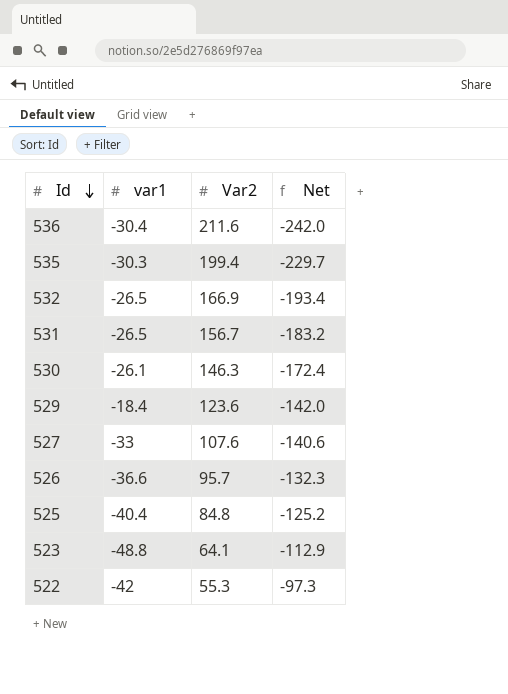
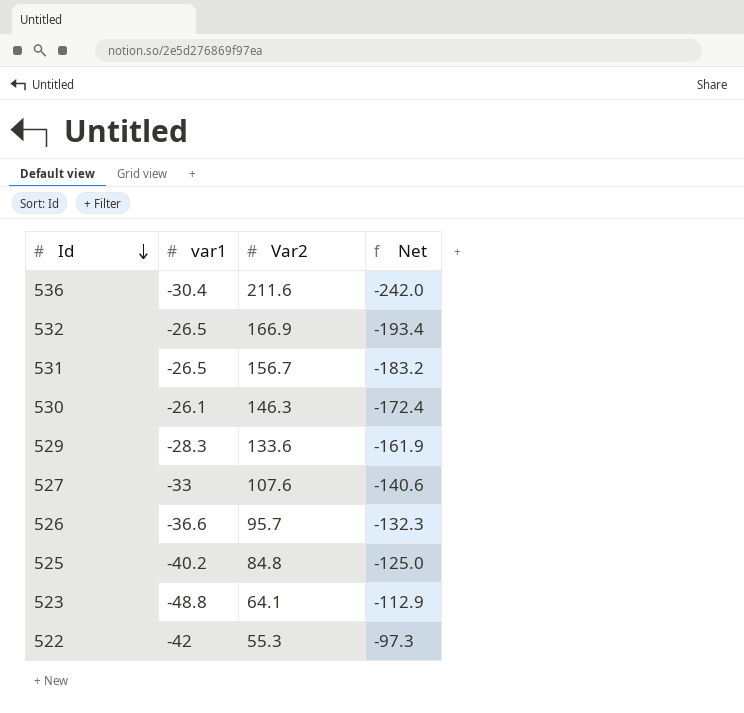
row 535: -30.3 | 199.4 | -229.7 -> none
529 | var1: -18.4 -> -28.3
529 | Var2: 123.6 -> 133.6
529 | Net: -142.0 -> -161.9
525 | var1: -40.4 -> -40.2
525 | Net: -125.2 -> -125.0

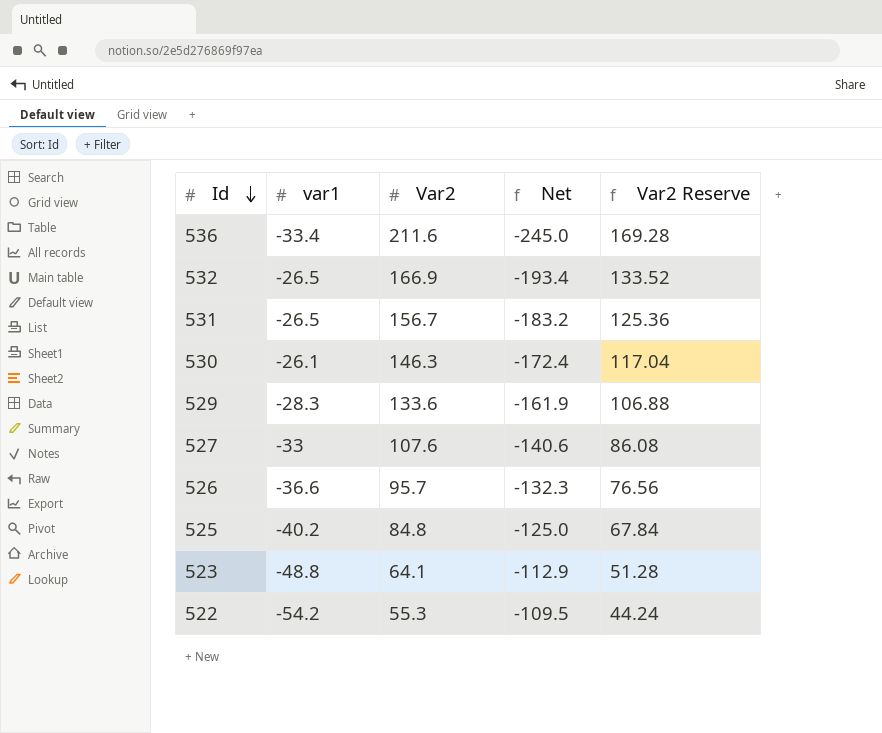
column Var2 Reserve | formula: none -> [Var2] * 0.8
536 | var1: -30.4 -> -33.4
536 | Net: -242.0 -> -245.0
522 | var1: -42 -> -54.2
522 | Net: -97.3 -> -109.5

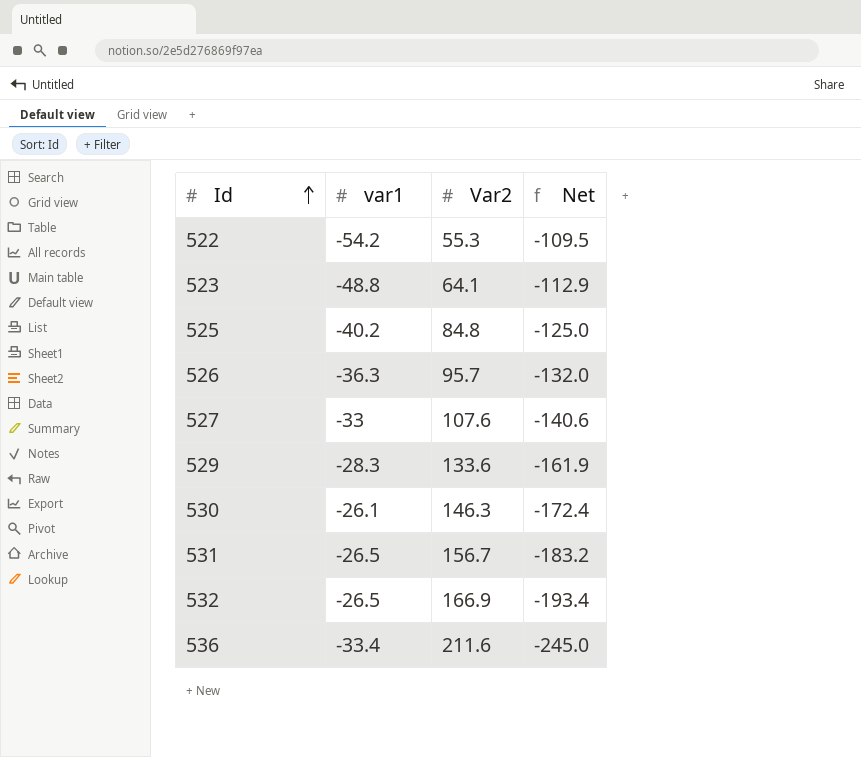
row order: Id descending -> Id ascending
column Var2 Reserve | formula: [Var2] * 0.8 -> none
526 | var1: -36.6 -> -36.3
526 | Net: -132.3 -> -132.0

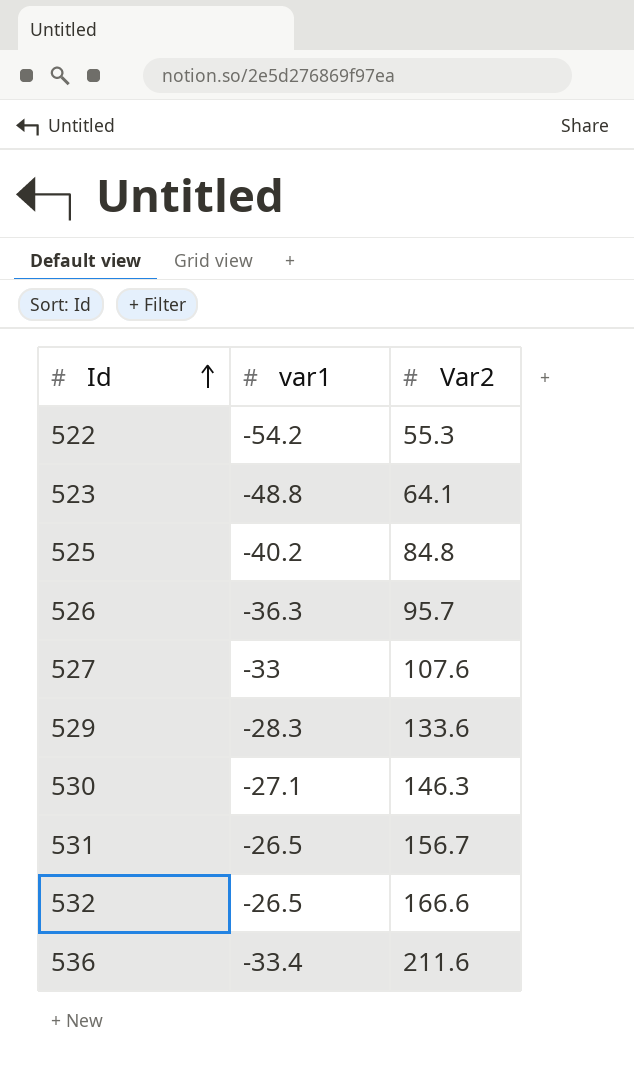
column Net | formula: [var1] - [Var2] -> none
530 | var1: -26.1 -> -27.1
532 | Var2: 166.9 -> 166.6

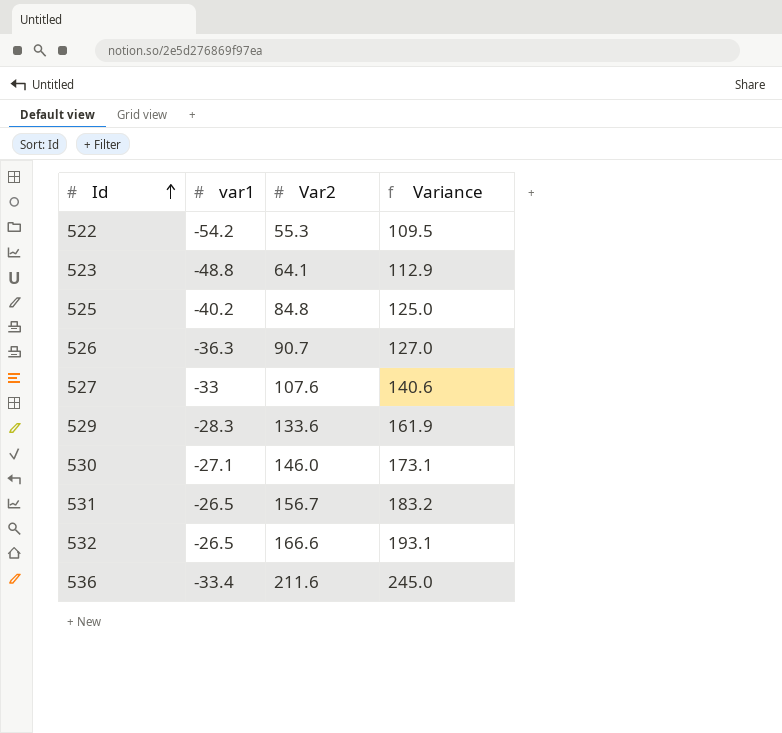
column Variance | formula: none -> [Var2] - [var1]
526 | Var2: 95.7 -> 90.7
530 | Var2: 146.3 -> 146.0

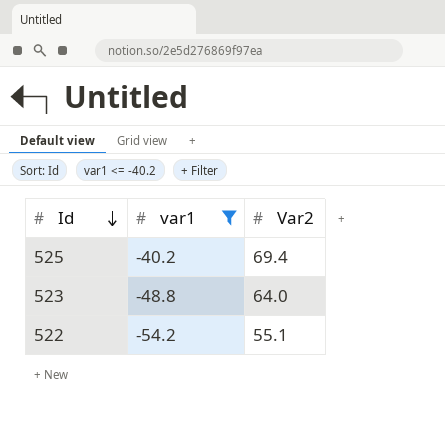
filter: none -> var1 <= -40.2
row order: Id ascending -> Id descending
column Variance | formula: [Var2] - [var1] -> none
525 | Var2: 84.8 -> 69.4
523 | Var2: 64.1 -> 64.0
522 | Var2: 55.3 -> 55.1

